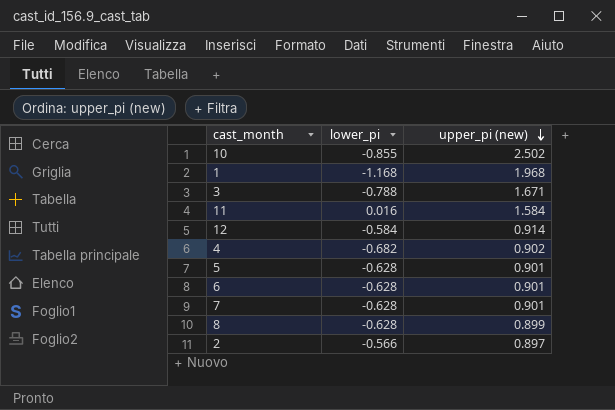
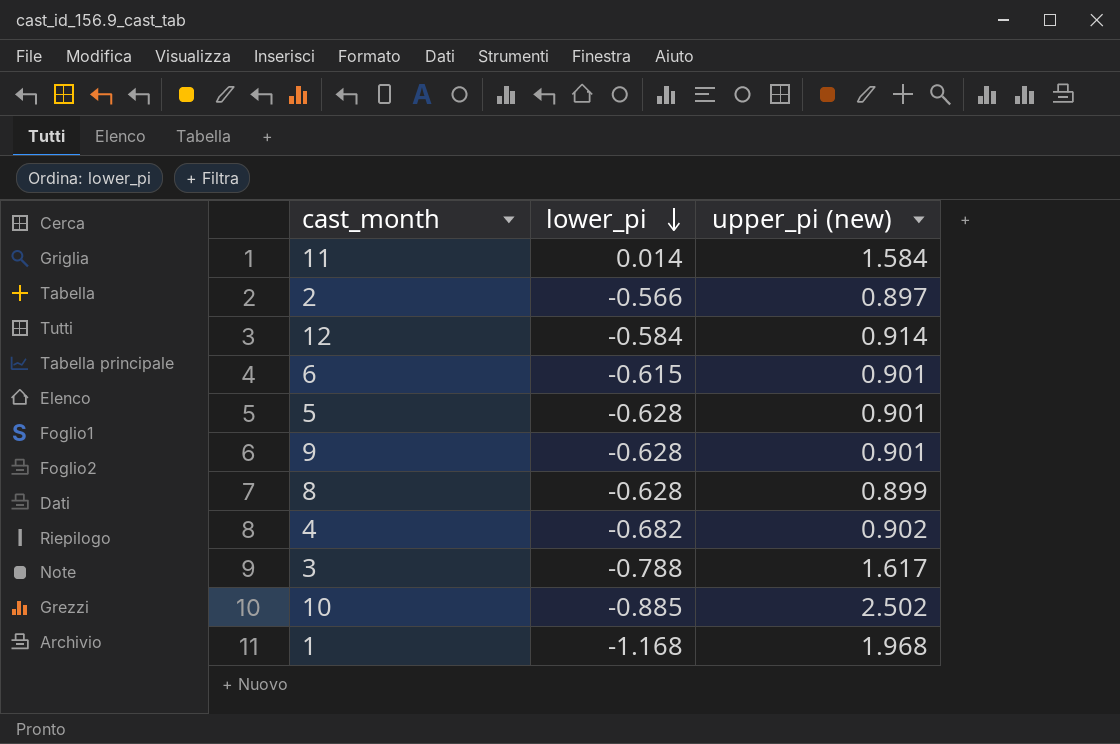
row order: upper_pi (new) descending -> lower_pi descending
row 7: -0.628 | 0.901 -> none
11 | lower_pi: 0.016 -> 0.014
6 | lower_pi: -0.628 -> -0.615
row 9: none -> -0.628 | 0.901
3 | upper_pi (new): 1.671 -> 1.617
10 | lower_pi: -0.855 -> -0.885

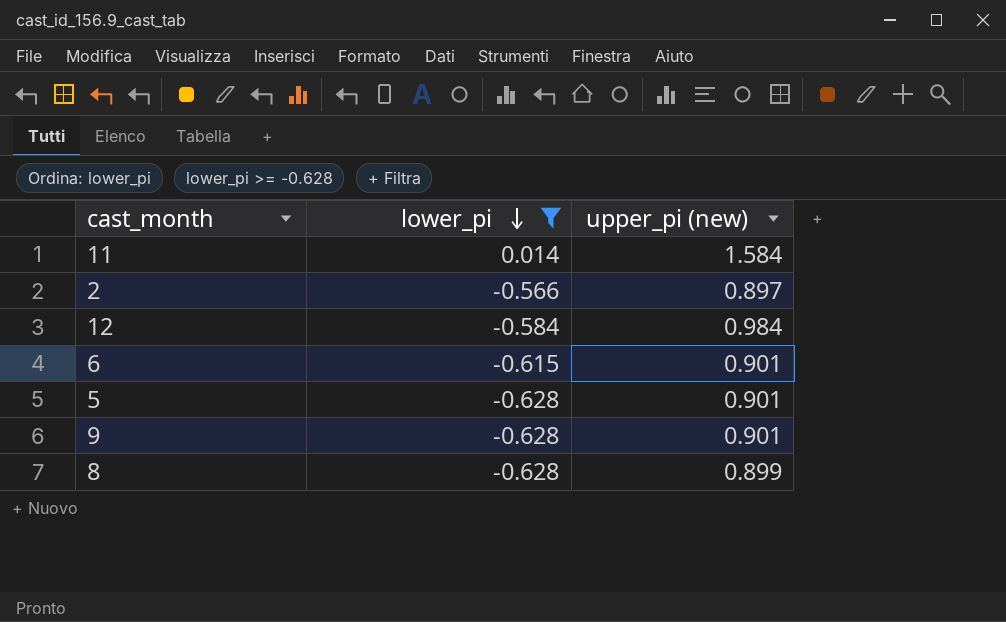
filter: none -> lower_pi >= -0.628
12 | upper_pi (new): 0.914 -> 0.984

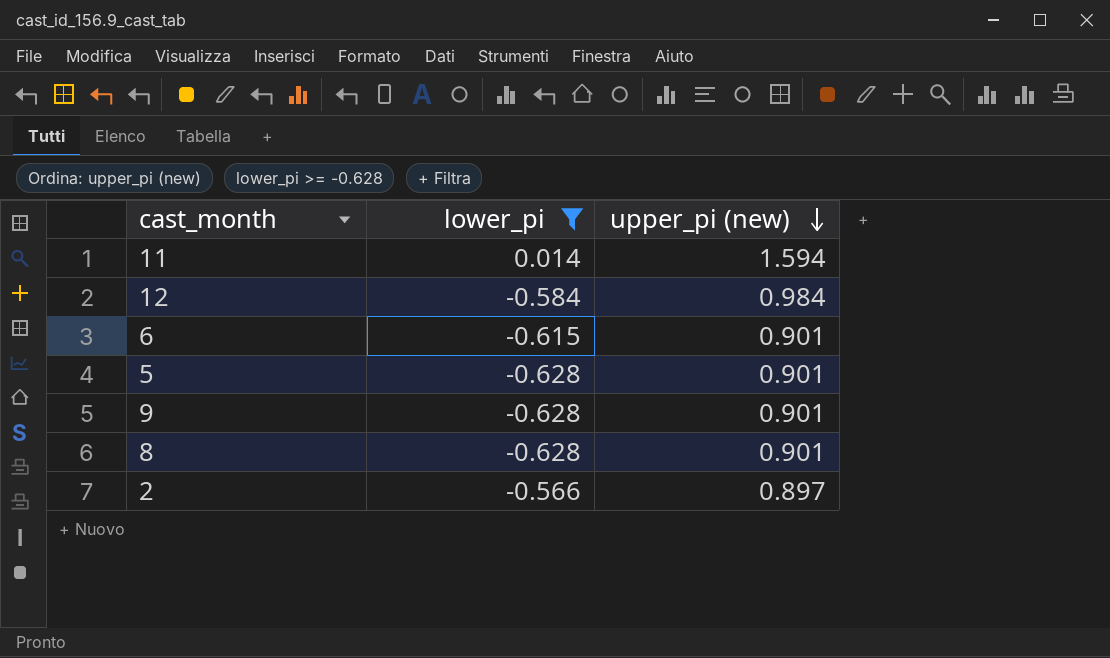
row order: lower_pi descending -> upper_pi (new) descending
11 | upper_pi (new): 1.584 -> 1.594
8 | upper_pi (new): 0.899 -> 0.901

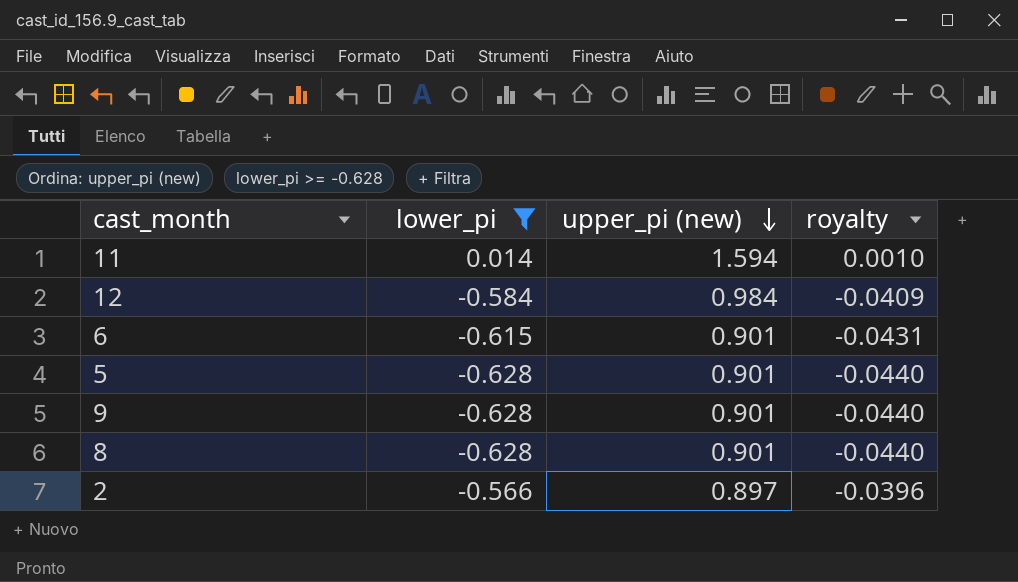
column royalty | formula: none -> [lower_pi] * 0.07

